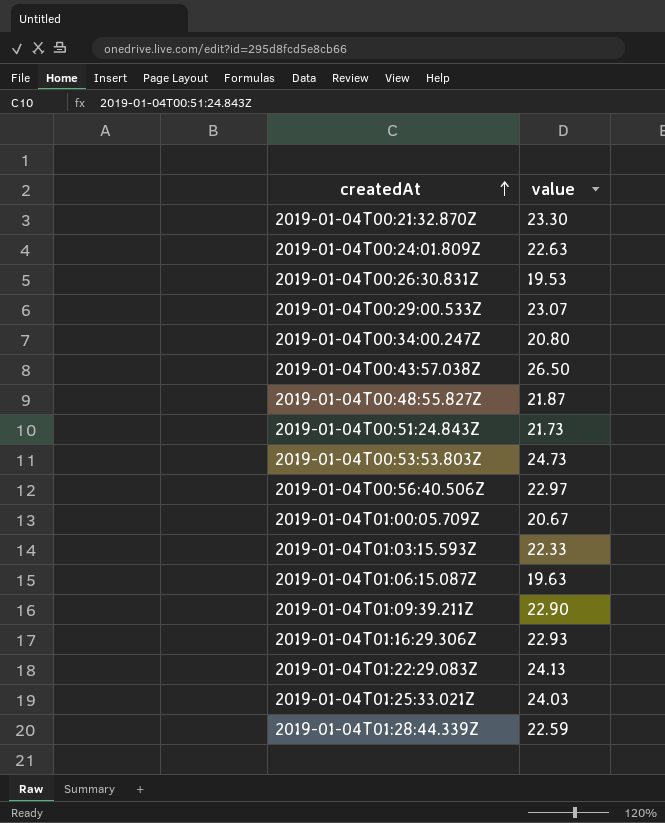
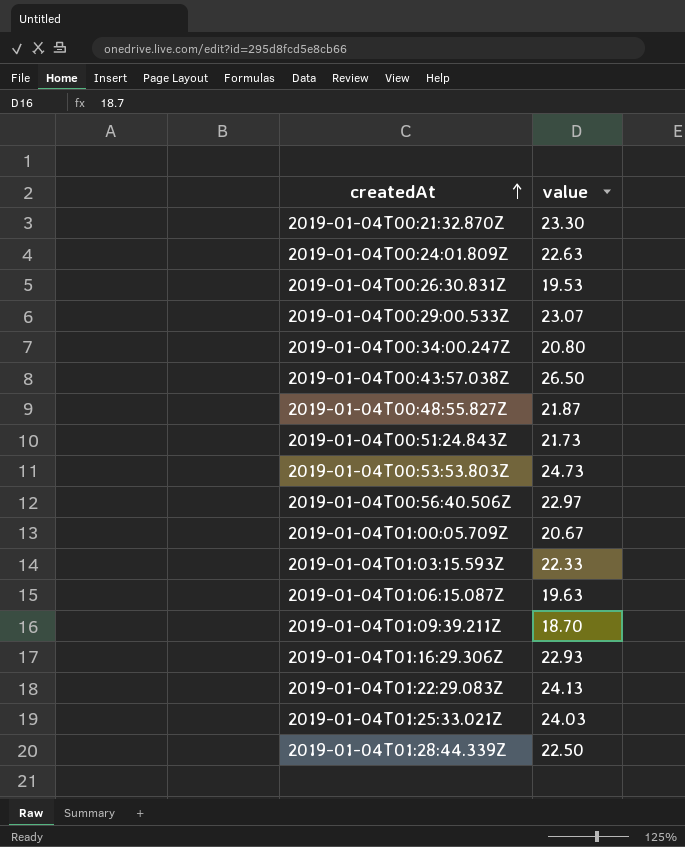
2019-01-04T01:09:39.211Z | value: 22.90 -> 18.70
2019-01-04T01:28:44.339Z | value: 22.59 -> 22.50

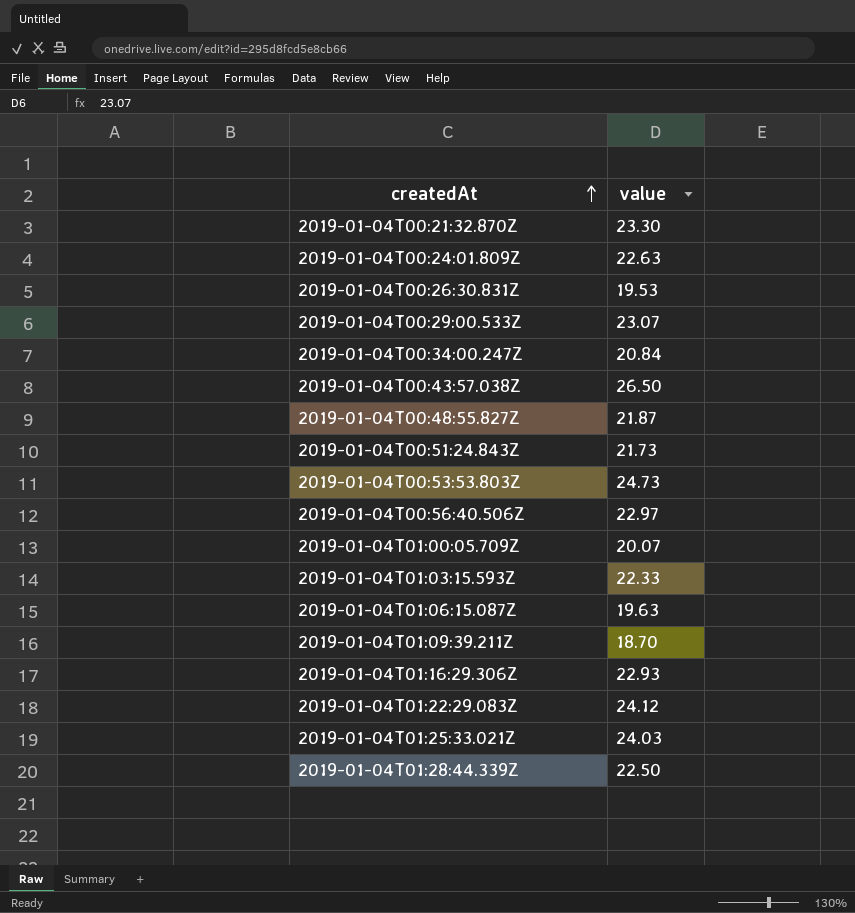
2019-01-04T00:34:00.247Z | value: 20.80 -> 20.84
2019-01-04T01:00:05.709Z | value: 20.67 -> 20.07
2019-01-04T01:22:29.083Z | value: 24.13 -> 24.12

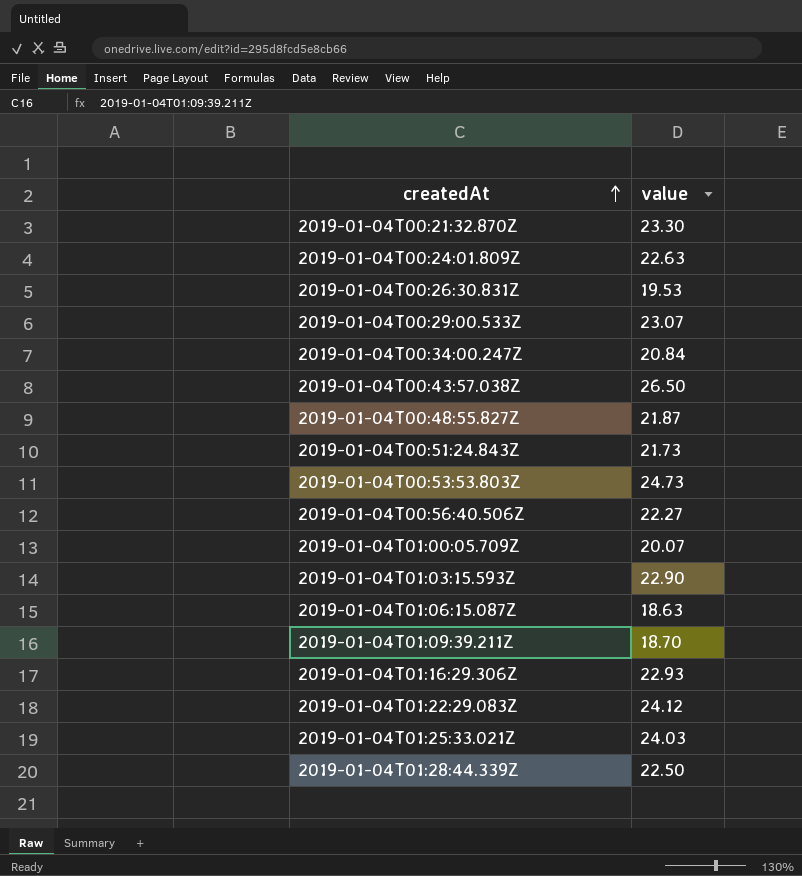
2019-01-04T00:56:40.506Z | value: 22.97 -> 22.27
2019-01-04T01:03:15.593Z | value: 22.33 -> 22.90
2019-01-04T01:06:15.087Z | value: 19.63 -> 18.63

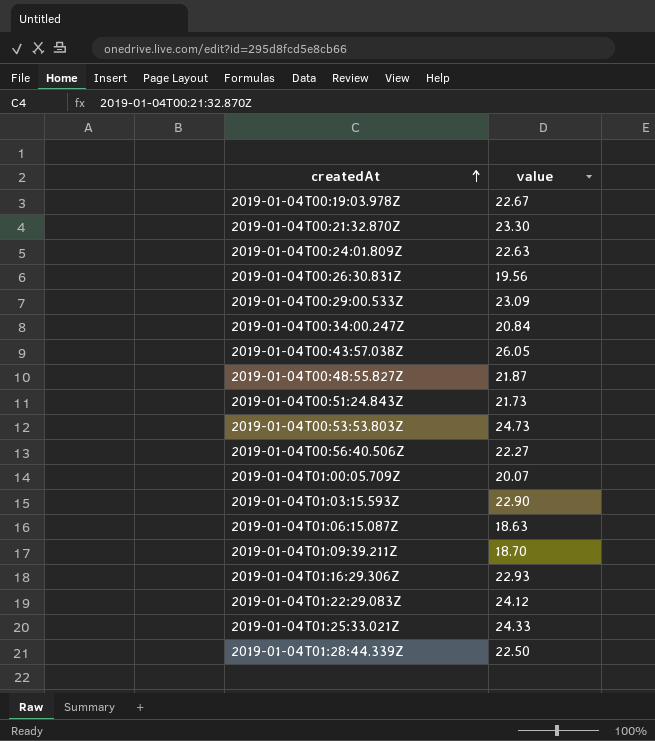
row 2019-01-04T00:19:03.978Z: none -> 22.67
2019-01-04T00:26:30.831Z | value: 19.53 -> 19.56
2019-01-04T00:29:00.533Z | value: 23.07 -> 23.09
2019-01-04T00:43:57.038Z | value: 26.50 -> 26.05
2019-01-04T01:25:33.021Z | value: 24.03 -> 24.33

